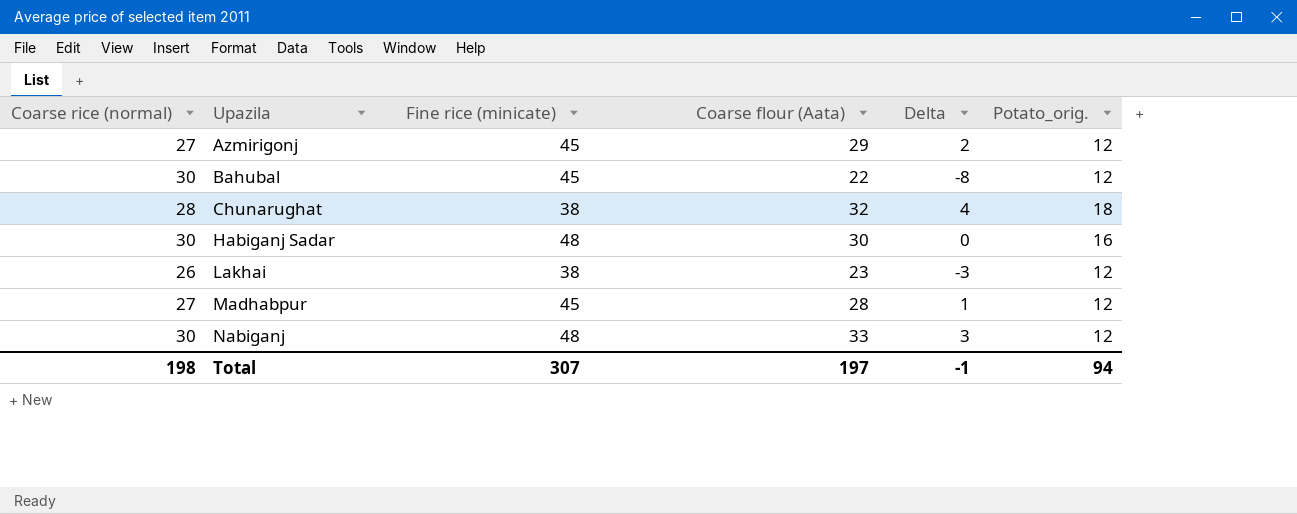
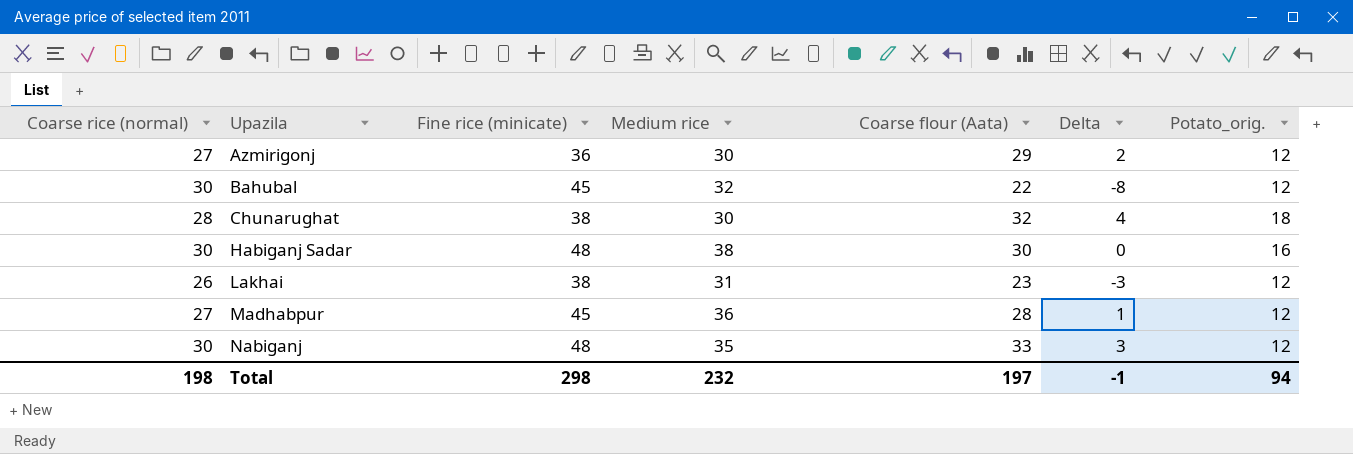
column Medium rice | position: none -> 4
Azmirigonj | Fine rice (minicate): 45 -> 36
Total | Fine rice (minicate): 307 -> 298

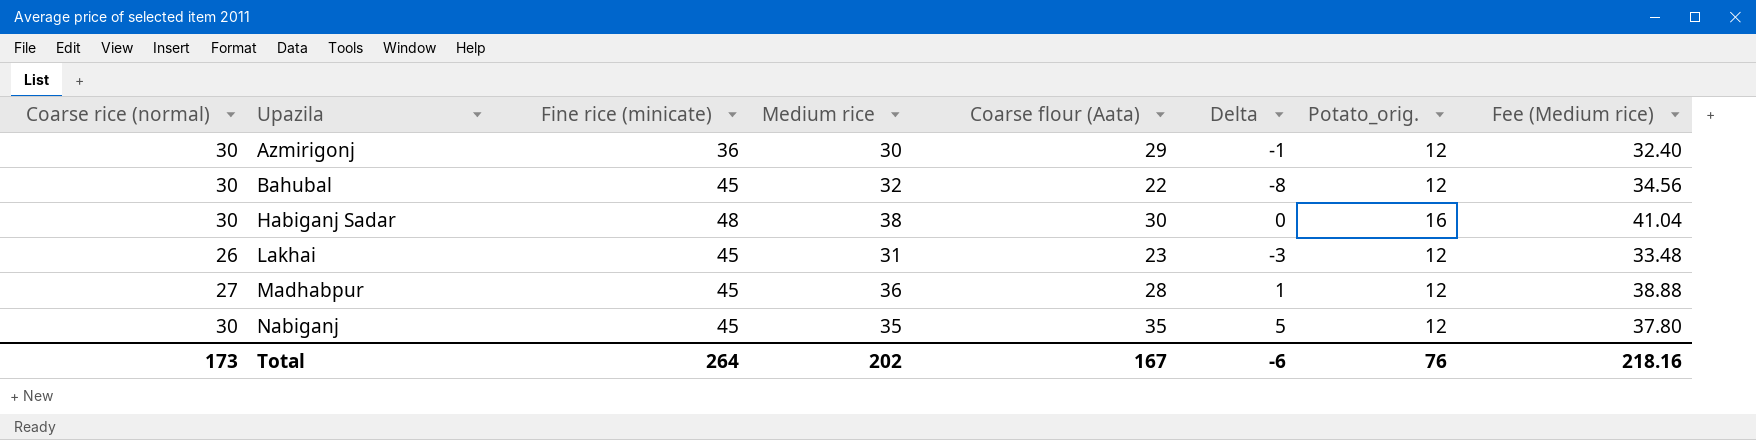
column Fee (Medium rice) | formula: none -> [Medium rice] * 1.08
row Chunarughat: 28 | 38 | 30 | 32 | 4 | 18 -> none
Azmirigonj | Coarse rice (normal): 27 -> 30
Azmirigonj | Delta: 2 -> -1
Lakhai | Fine rice (minicate): 38 -> 45
Nabiganj | Fine rice (minicate): 48 -> 45
Nabiganj | Coarse flour (Aata): 33 -> 35
Nabiganj | Delta: 3 -> 5
Total | Coarse rice (normal): 198 -> 173
Total | Fine rice (minicate): 298 -> 264
Total | Medium rice: 232 -> 202
Total | Coarse flour (Aata): 197 -> 167
Total | Delta: -1 -> -6
Total | Potato_orig.: 94 -> 76

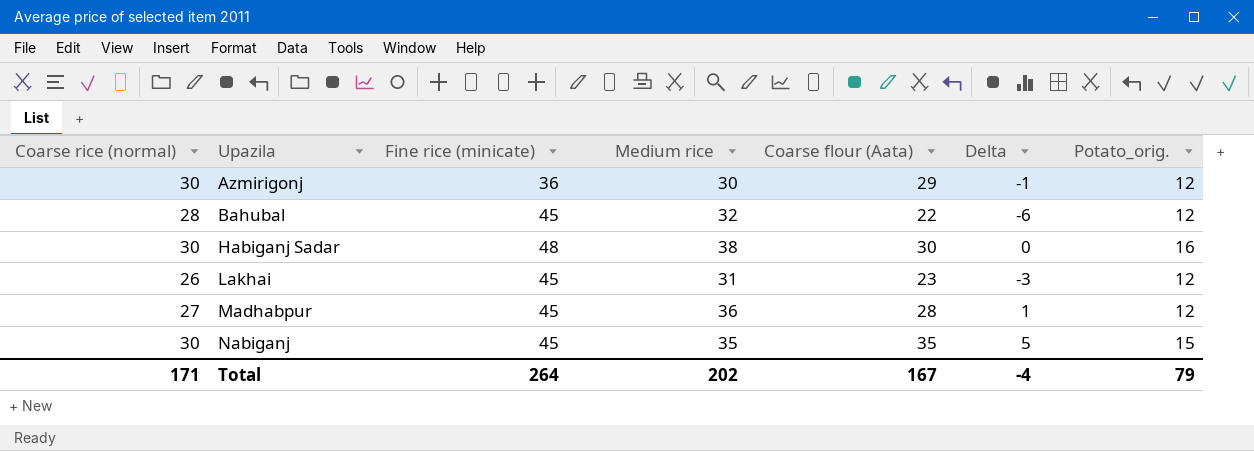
column Fee (Medium rice) | formula: [Medium rice] * 1.08 -> none
Bahubal | Coarse rice (normal): 30 -> 28
Bahubal | Delta: -8 -> -6
Nabiganj | Potato_orig.: 12 -> 15
Total | Coarse rice (normal): 173 -> 171
Total | Delta: -6 -> -4
Total | Potato_orig.: 76 -> 79

